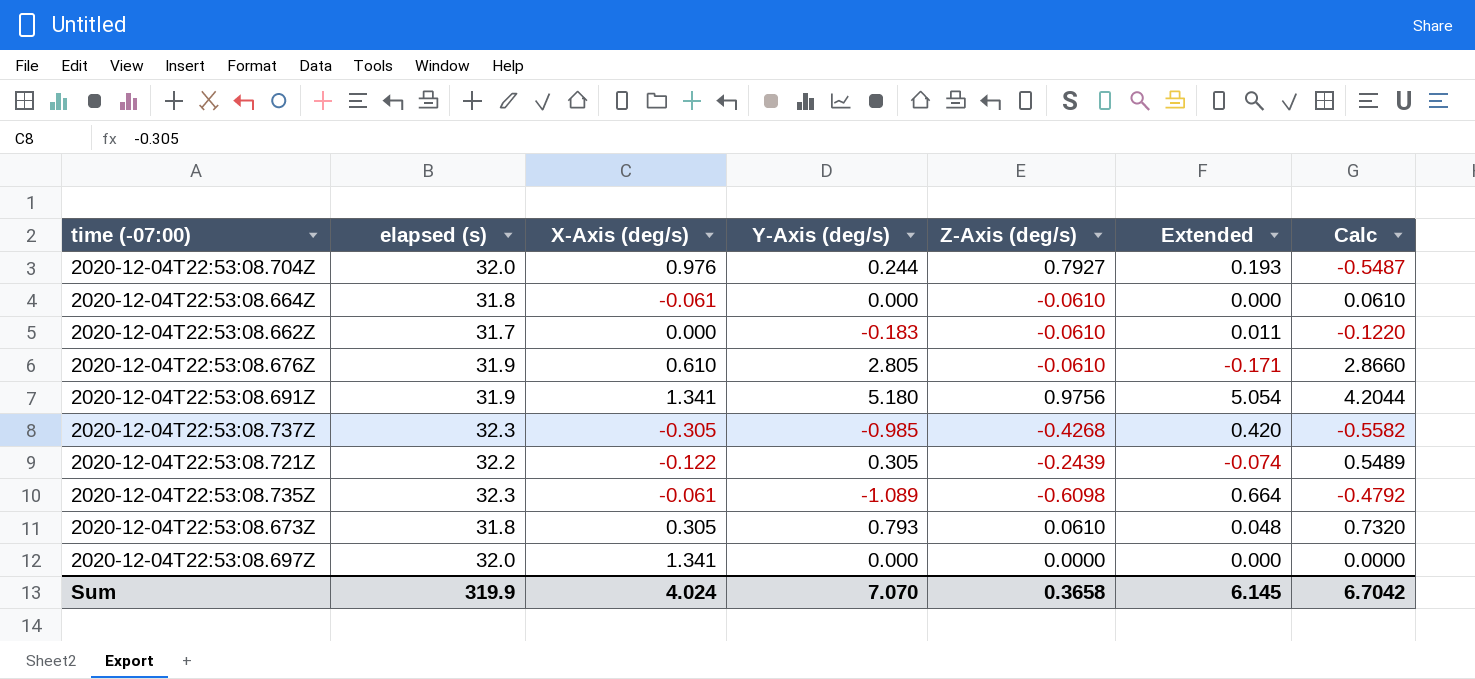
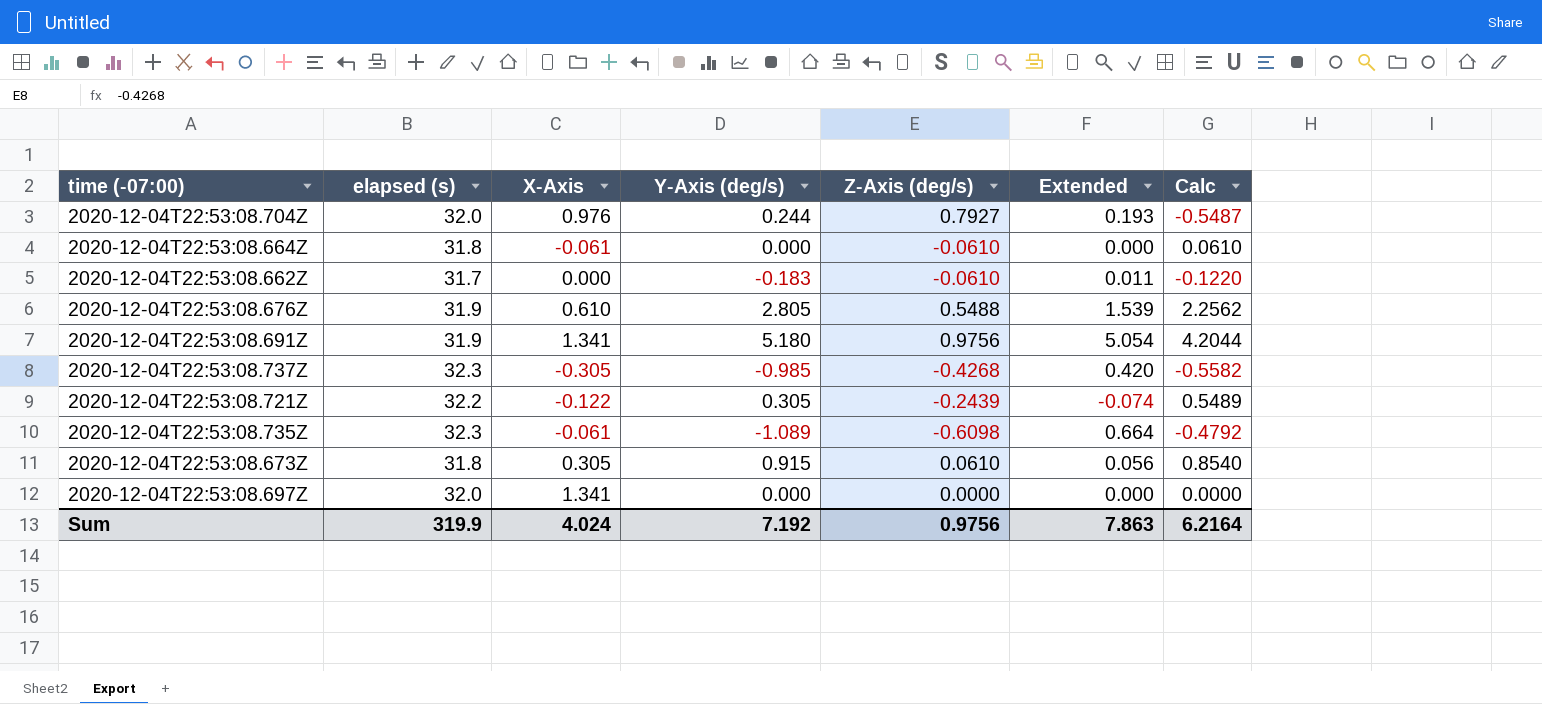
column name: X-Axis (deg/s) -> X-Axis
2020-12-04T22:53:08.676Z | Z-Axis (deg/s): -0.0610 -> 0.5488
2020-12-04T22:53:08.676Z | Extended: -0.171 -> 1.539
2020-12-04T22:53:08.676Z | Calc: 2.8660 -> 2.2562
2020-12-04T22:53:08.673Z | Y-Axis (deg/s): 0.793 -> 0.915
2020-12-04T22:53:08.673Z | Extended: 0.048 -> 0.056
2020-12-04T22:53:08.673Z | Calc: 0.7320 -> 0.8540
Sum | Y-Axis (deg/s): 7.070 -> 7.192
Sum | Z-Axis (deg/s): 0.3658 -> 0.9756
Sum | Extended: 6.145 -> 7.863
Sum | Calc: 6.7042 -> 6.2164

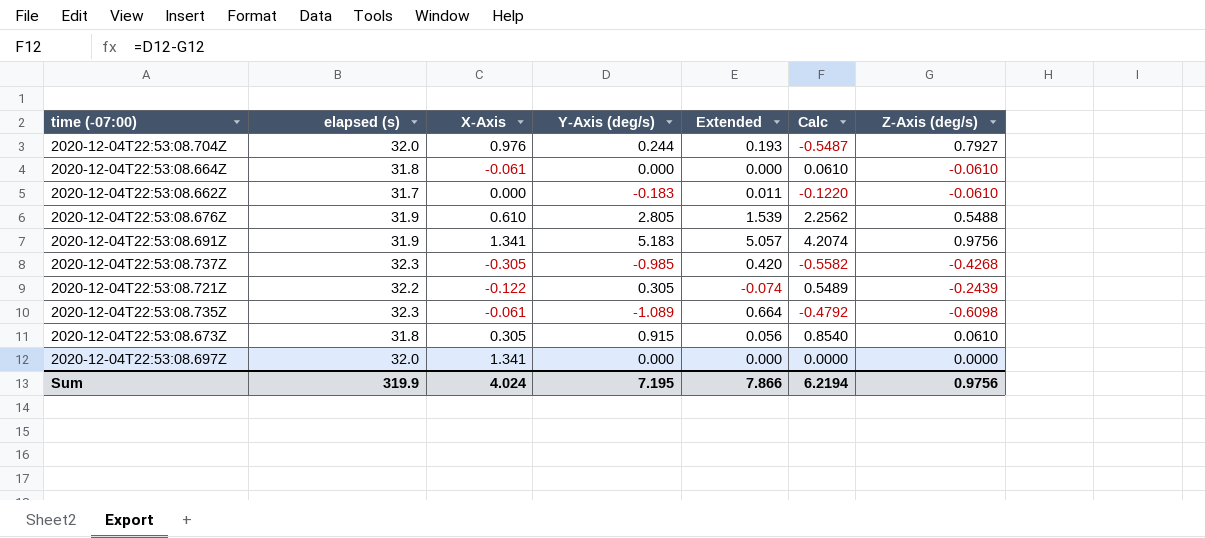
column Z-Axis (deg/s) | position: 5 -> 7
2020-12-04T22:53:08.691Z | Y-Axis (deg/s): 5.180 -> 5.183
2020-12-04T22:53:08.691Z | Extended: 5.054 -> 5.057
2020-12-04T22:53:08.691Z | Calc: 4.2044 -> 4.2074
Sum | Y-Axis (deg/s): 7.192 -> 7.195
Sum | Extended: 7.863 -> 7.866
Sum | Calc: 6.2164 -> 6.2194

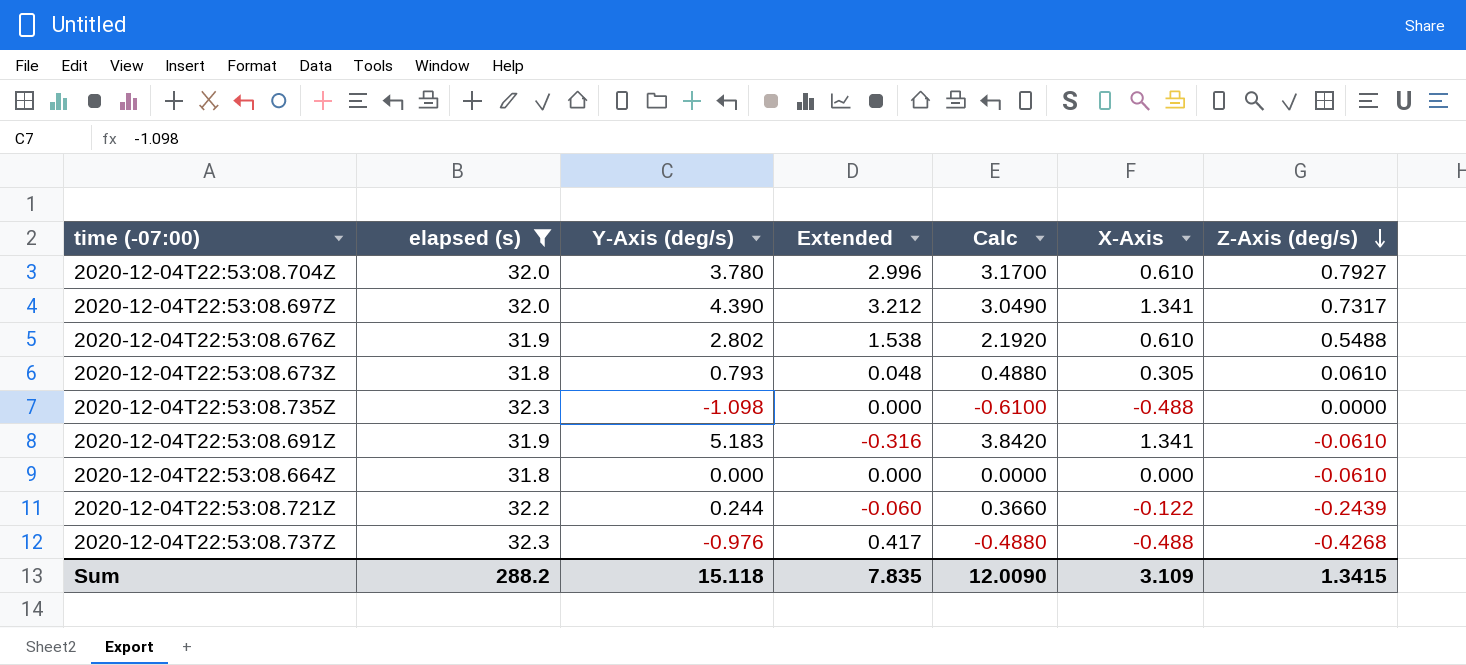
filter: none -> elapsed (s) != 31.7
row order: none -> Z-Axis (deg/s) descending
column Calc | formula: [Y-Axis (deg/s)] - [Z-Axis (deg/s)] -> [Y-Axis (deg/s)] - [X-Axis]
column X-Axis | position: 3 -> 6
2020-12-04T22:53:08.704Z | Y-Axis (deg/s): 0.244 -> 3.780
2020-12-04T22:53:08.704Z | Extended: 0.193 -> 2.996
2020-12-04T22:53:08.704Z | X-Axis: 0.976 -> 0.610
2020-12-04T22:53:08.697Z | Y-Axis (deg/s): 0.000 -> 4.390
2020-12-04T22:53:08.697Z | Extended: 0.000 -> 3.212
2020-12-04T22:53:08.697Z | Z-Axis (deg/s): 0.0000 -> 0.7317
2020-12-04T22:53:08.676Z | Y-Axis (deg/s): 2.805 -> 2.802
2020-12-04T22:53:08.676Z | Extended: 1.539 -> 1.538
2020-12-04T22:53:08.673Z | Y-Axis (deg/s): 0.915 -> 0.793
2020-12-04T22:53:08.673Z | Extended: 0.056 -> 0.048
2020-12-04T22:53:08.735Z | Y-Axis (deg/s): -1.089 -> -1.098
2020-12-04T22:53:08.735Z | Extended: 0.664 -> 0.000
2020-12-04T22:53:08.735Z | X-Axis: -0.061 -> -0.488
2020-12-04T22:53:08.735Z | Z-Axis (deg/s): -0.6098 -> 0.0000
2020-12-04T22:53:08.691Z | Extended: 5.057 -> -0.316
2020-12-04T22:53:08.691Z | Z-Axis (deg/s): 0.9756 -> -0.0610
2020-12-04T22:53:08.664Z | X-Axis: -0.061 -> 0.000
2020-12-04T22:53:08.721Z | Y-Axis (deg/s): 0.305 -> 0.244
2020-12-04T22:53:08.721Z | Extended: -0.074 -> -0.060
2020-12-04T22:53:08.737Z | Y-Axis (deg/s): -0.985 -> -0.976
2020-12-04T22:53:08.737Z | Extended: 0.420 -> 0.417
2020-12-04T22:53:08.737Z | X-Axis: -0.305 -> -0.488
Sum | elapsed (s): 319.9 -> 288.2
Sum | Y-Axis (deg/s): 7.195 -> 15.118
Sum | Extended: 7.866 -> 7.835
Sum | Calc: 6.2194 -> 12.0090
Sum | X-Axis: 4.024 -> 3.109
Sum | Z-Axis (deg/s): 0.9756 -> 1.3415

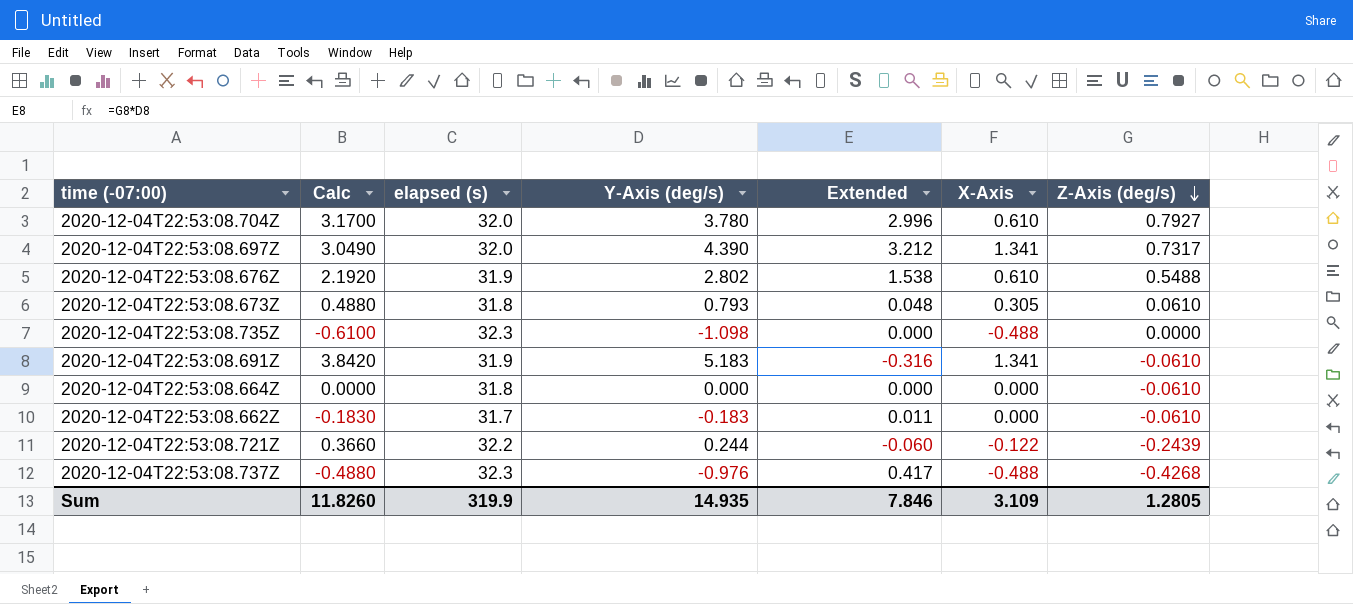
filter: elapsed (s) != 31.7 -> none
column Calc | position: 5 -> 2
Sum | Calc: 12.0090 -> 11.8260
Sum | elapsed (s): 288.2 -> 319.9
Sum | Y-Axis (deg/s): 15.118 -> 14.935
Sum | Extended: 7.835 -> 7.846
Sum | Z-Axis (deg/s): 1.3415 -> 1.2805

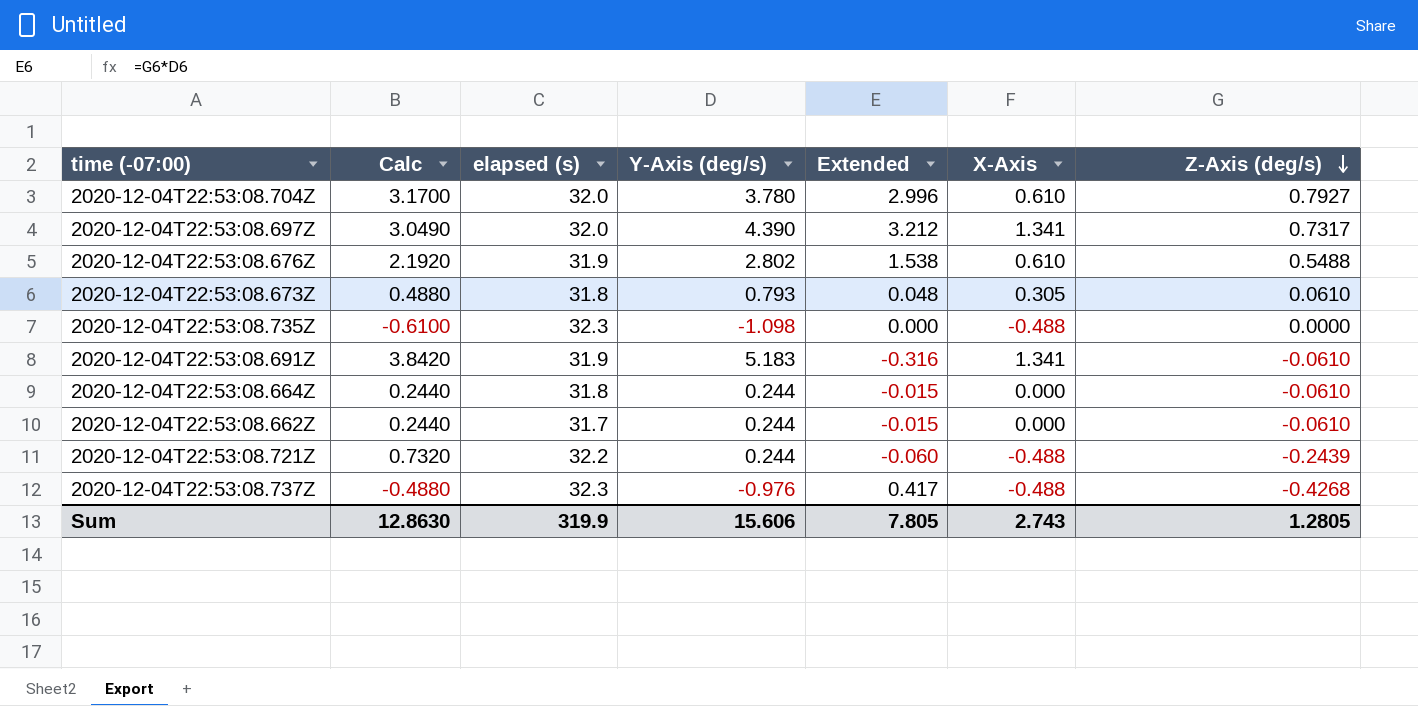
2020-12-04T22:53:08.664Z | Calc: 0.0000 -> 0.2440
2020-12-04T22:53:08.664Z | Y-Axis (deg/s): 0.000 -> 0.244
2020-12-04T22:53:08.664Z | Extended: 0.000 -> -0.015
2020-12-04T22:53:08.662Z | Calc: -0.1830 -> 0.2440
2020-12-04T22:53:08.662Z | Y-Axis (deg/s): -0.183 -> 0.244
2020-12-04T22:53:08.662Z | Extended: 0.011 -> -0.015
2020-12-04T22:53:08.721Z | Calc: 0.3660 -> 0.7320
2020-12-04T22:53:08.721Z | X-Axis: -0.122 -> -0.488
Sum | Calc: 11.8260 -> 12.8630
Sum | Y-Axis (deg/s): 14.935 -> 15.606
Sum | Extended: 7.846 -> 7.805
Sum | X-Axis: 3.109 -> 2.743

